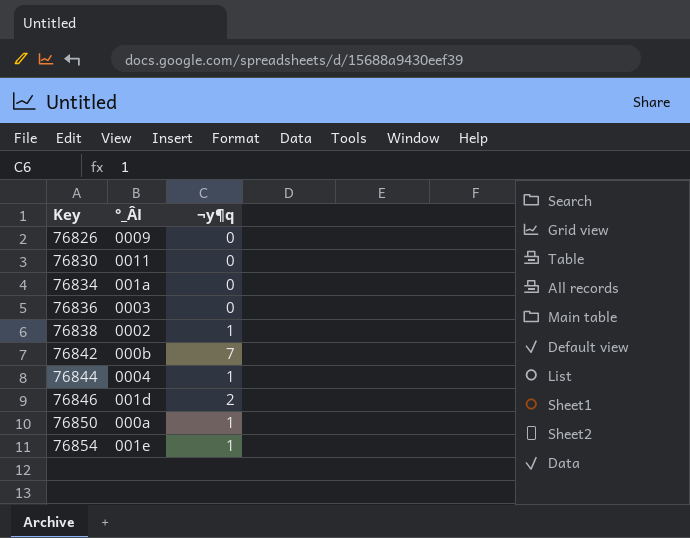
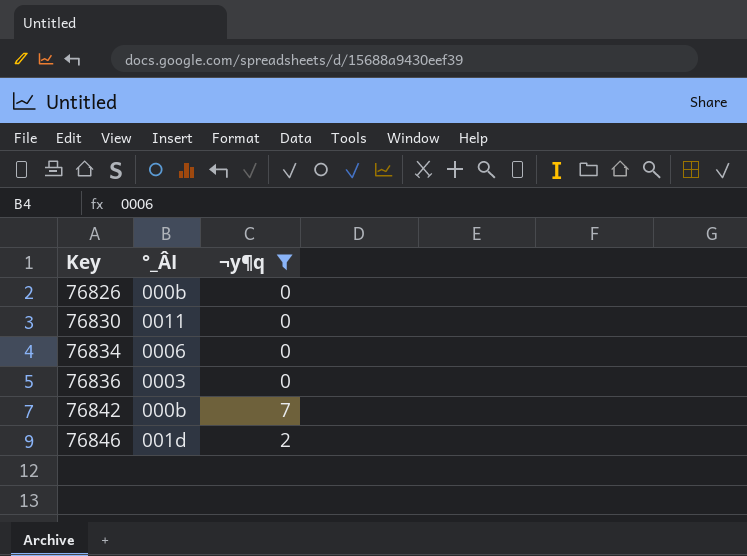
filter: none -> ¬y¶q != 1
76826 | °_ÂI: 0009 -> 000b
76834 | °_ÂI: 001a -> 0006

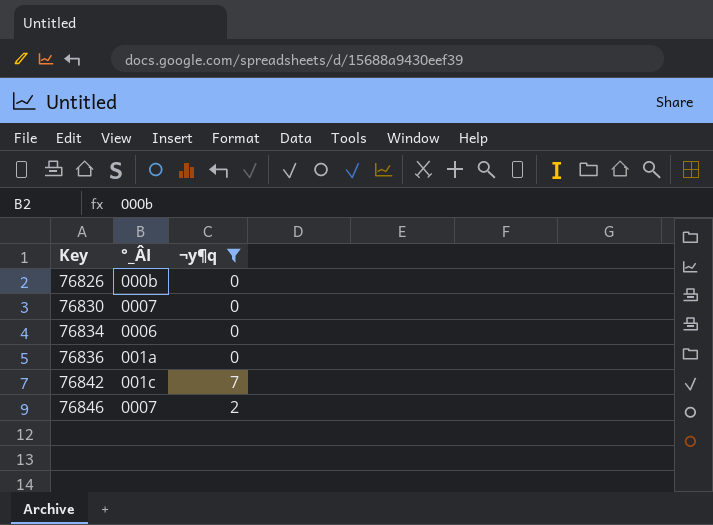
76830 | °_ÂI: 0011 -> 0007
76836 | °_ÂI: 0003 -> 001a
76842 | °_ÂI: 000b -> 001c
76846 | °_ÂI: 001d -> 0007

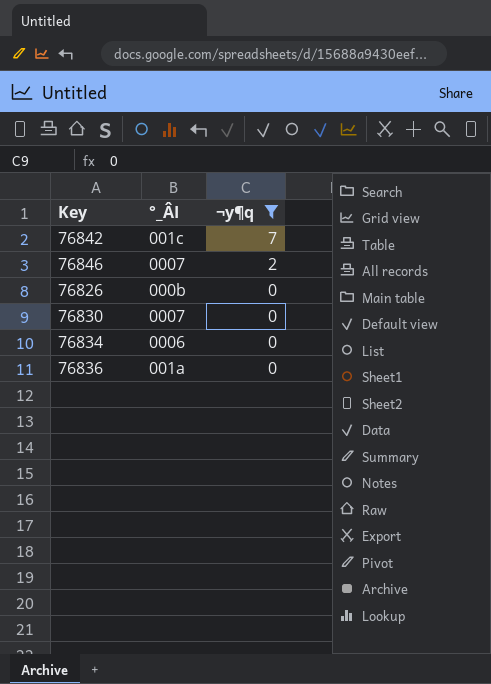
row order: Key ascending -> ¬y¶q descending

